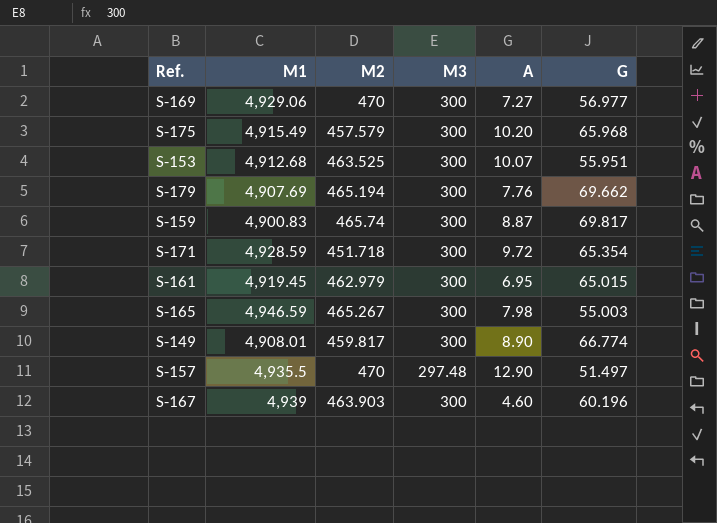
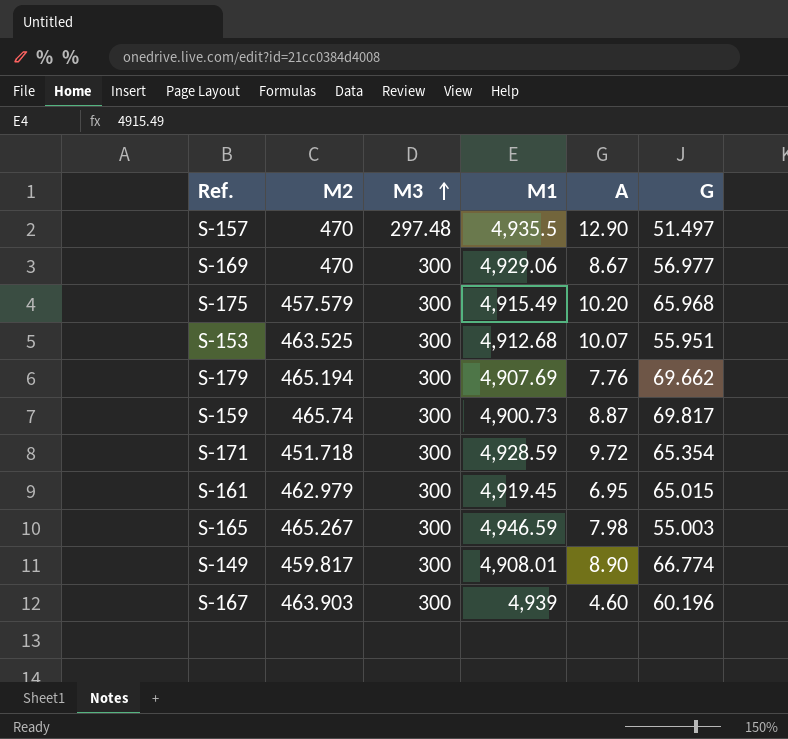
row order: none -> M3 ascending
column M1 | position: 2 -> 4
S-169 | A: 7.27 -> 8.67
S-159 | M1: 4,900.83 -> 4,900.73

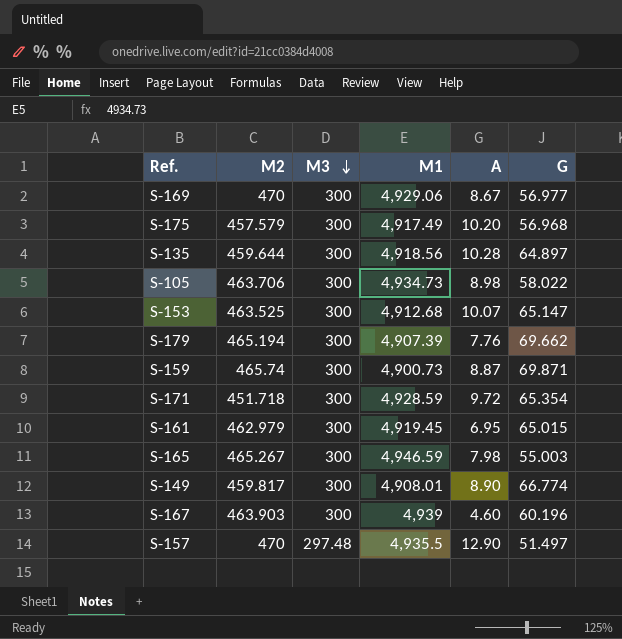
row order: M3 ascending -> M3 descending
S-175 | M1: 4,915.49 -> 4,917.49
S-175 | G: 65.968 -> 56.968
row S-135: none -> 459.644 | 300 | 4,918.56 | 10.28 | 64.897
row S-105: none -> 463.706 | 300 | 4,934.73 | 8.98 | 58.022
S-153 | G: 55.951 -> 65.147
S-179 | M1: 4,907.69 -> 4,907.39
S-159 | G: 69.817 -> 69.871

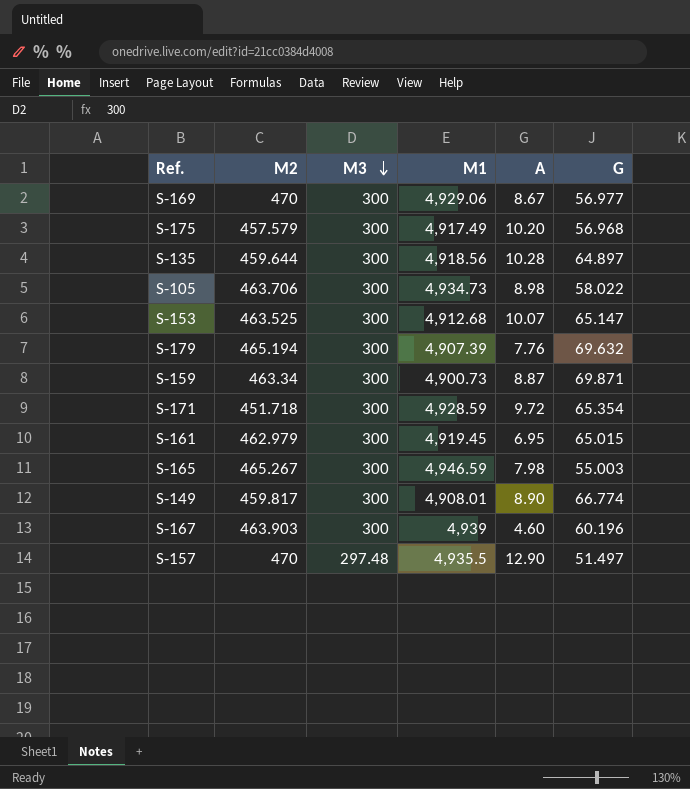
S-179 | G: 69.662 -> 69.632
S-159 | M2: 465.74 -> 463.34

